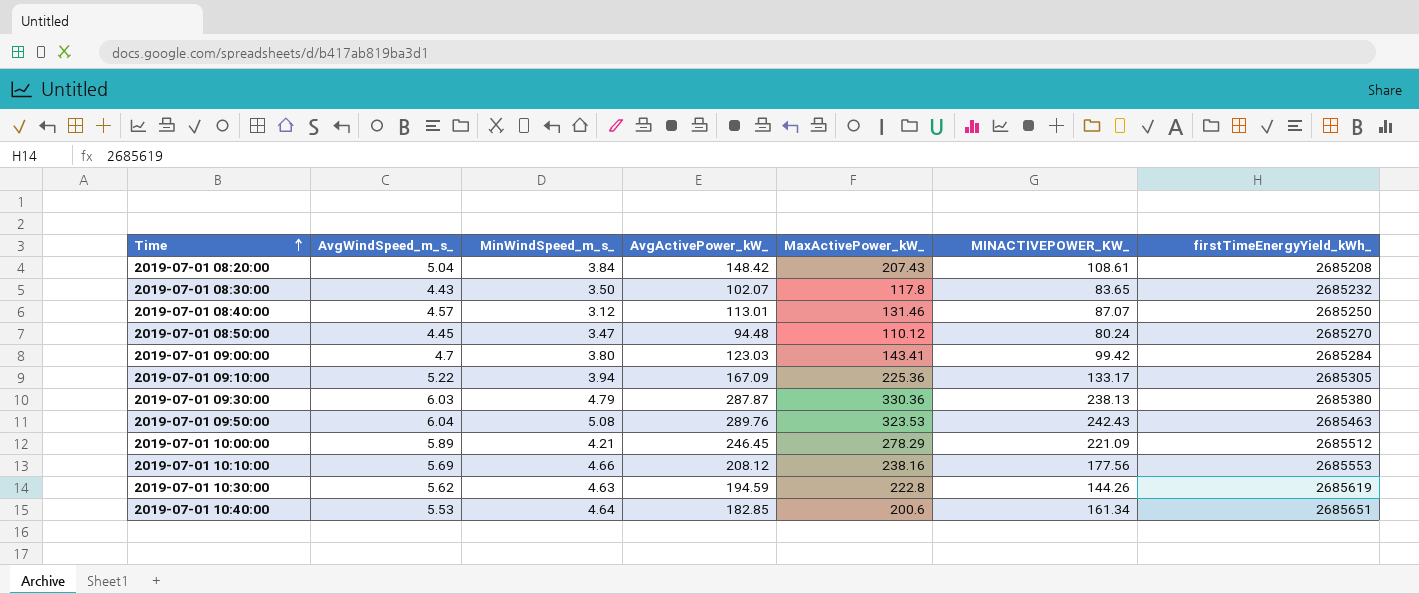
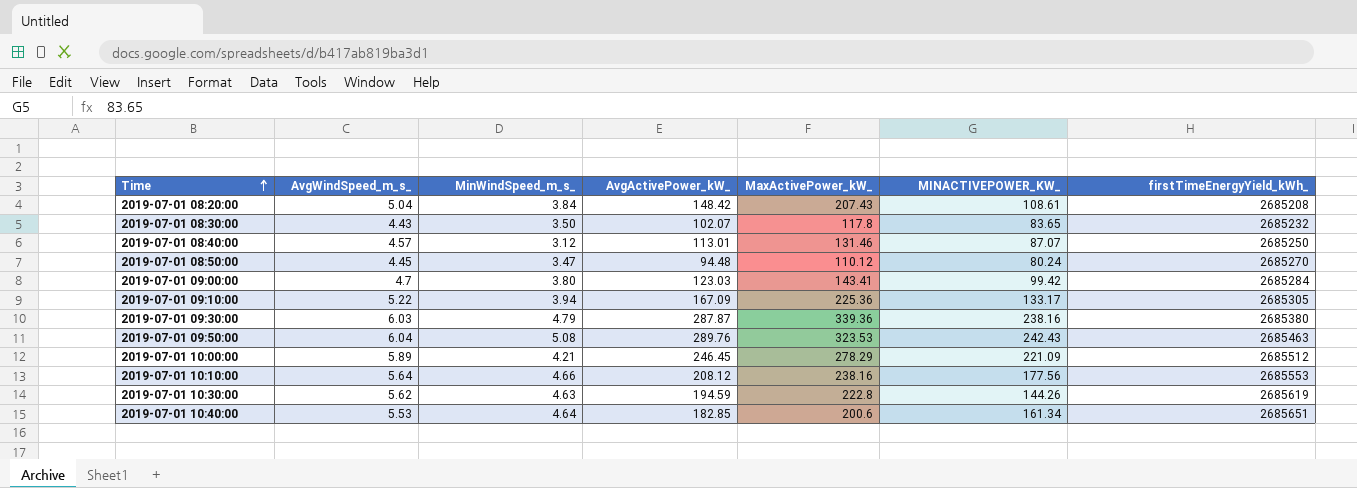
2019-07-01 09:30:00 | MaxActivePower_kW_: 330.36 -> 339.36
2019-07-01 09:30:00 | MINACTIVEPOWER_KW_: 238.13 -> 238.16
2019-07-01 10:10:00 | AvgWindSpeed_m_s_: 5.69 -> 5.64

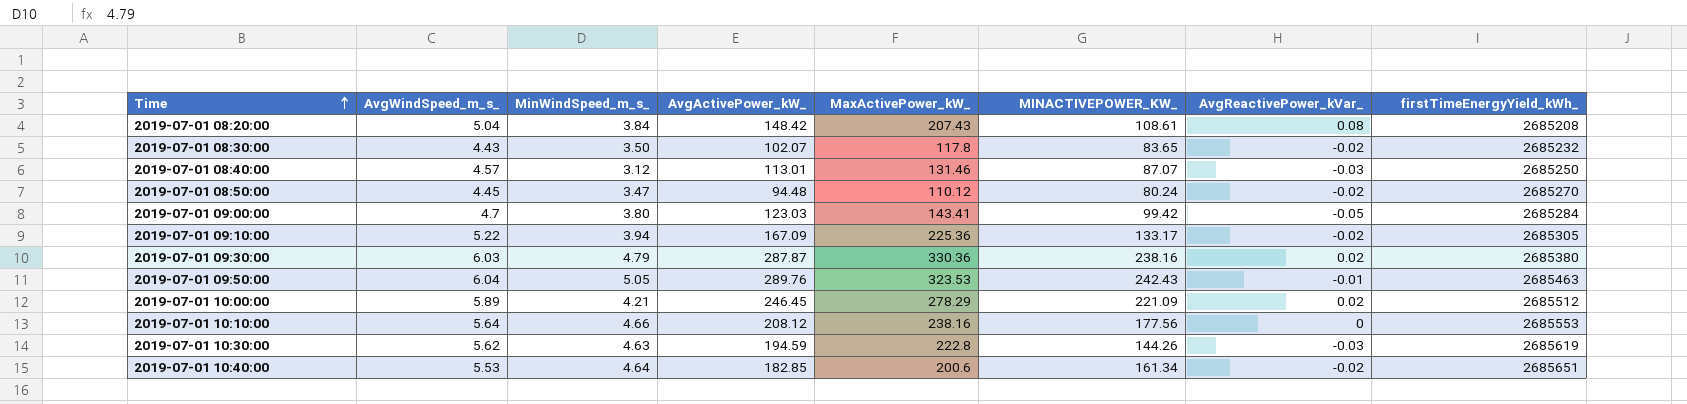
column AvgReactivePower_kVar_ | position: none -> 7
2019-07-01 09:30:00 | MaxActivePower_kW_: 339.36 -> 330.36
2019-07-01 09:50:00 | MinWindSpeed_m_s_: 5.08 -> 5.05

